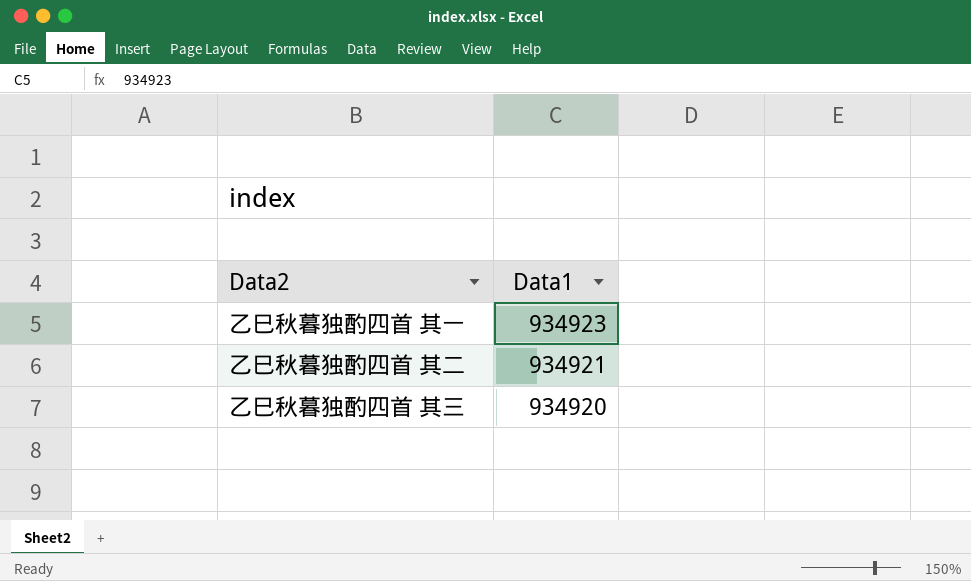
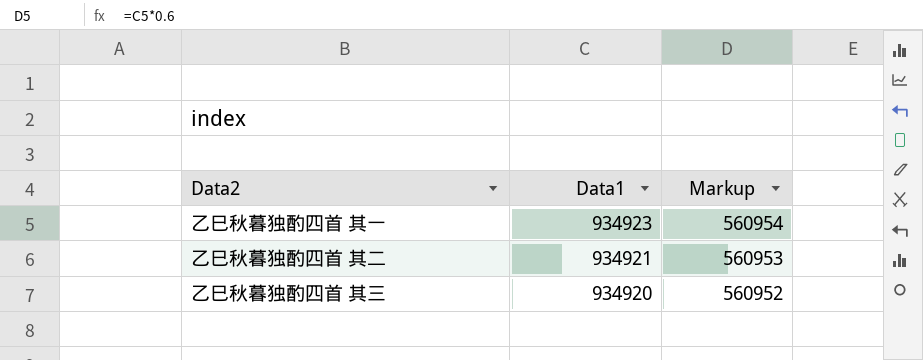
column Markup | formula: none -> [Data1] * 0.6

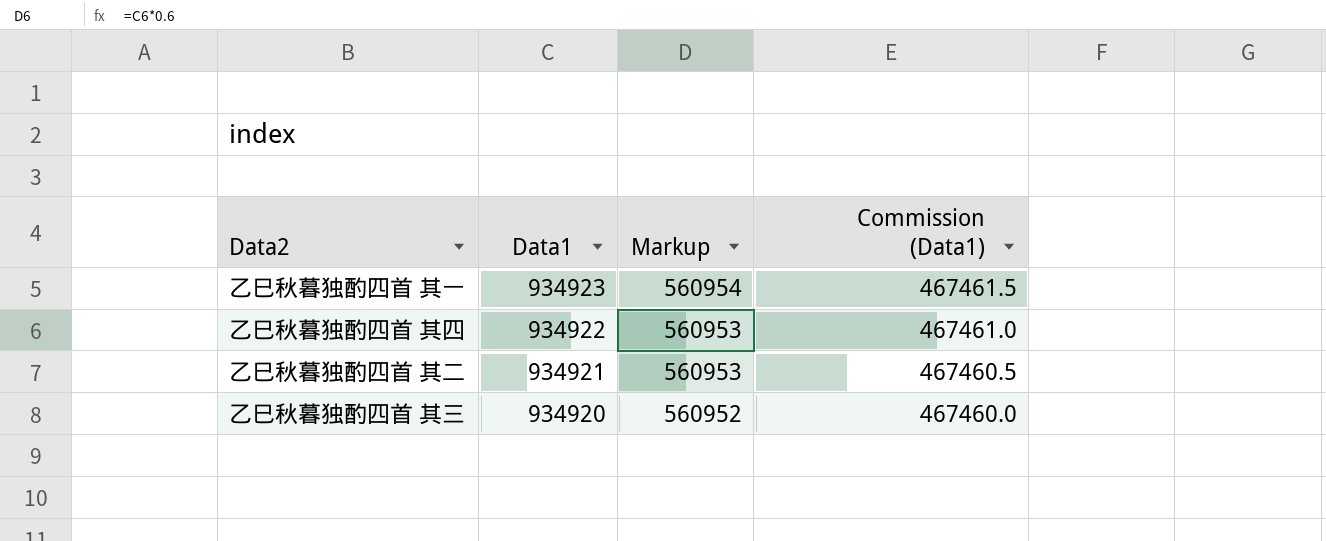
column Commission (Data1) | formula: none -> [Data1] * 0.5
row 乙巳秋暮独酌四首 其四: none -> 934922 | 560953 | 467461.0

